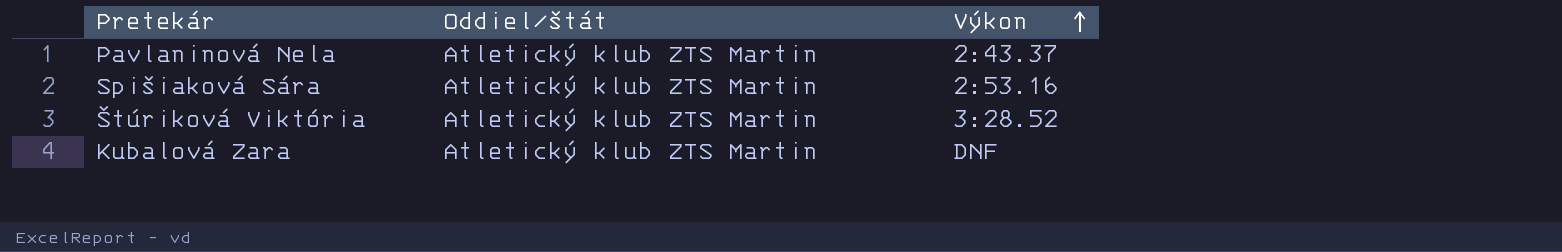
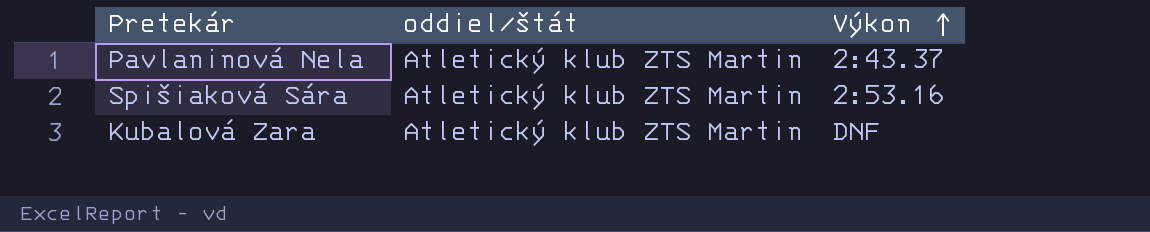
column name: Oddiel/štát -> oddiel/štát
row Štúriková Viktória: Atletický klub ZTS Martin | 3:28.52 -> none

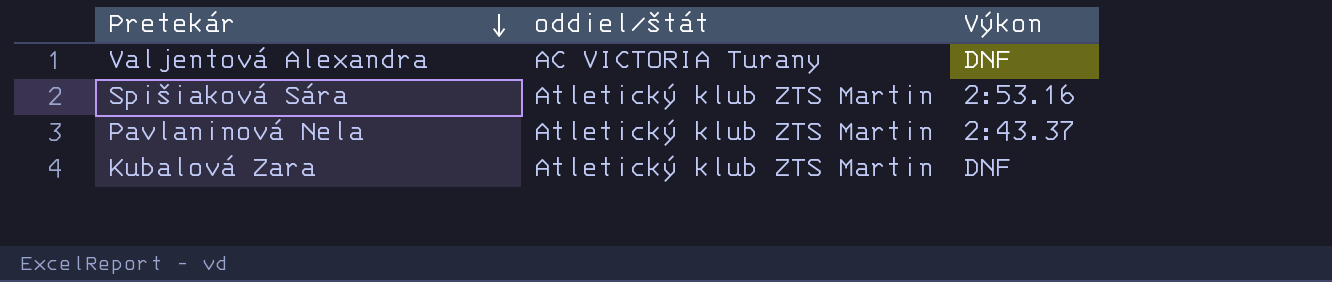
row order: Výkon ascending -> Pretekár descending
row Valjentová Alexandra: none -> AC VICTORIA Turany | DNF

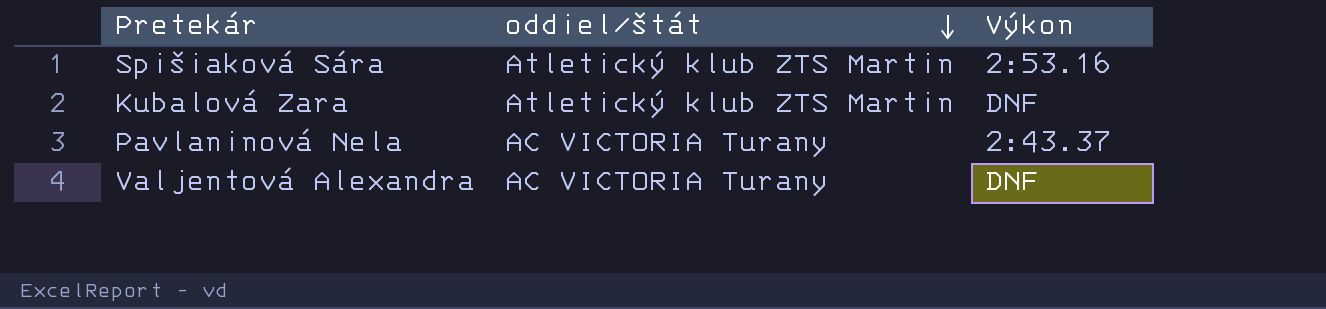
row order: Pretekár descending -> oddiel/štát descending
Pavlaninová Nela | oddiel/štát: Atletický klub ZTS Martin -> AC VICTORIA Turany

